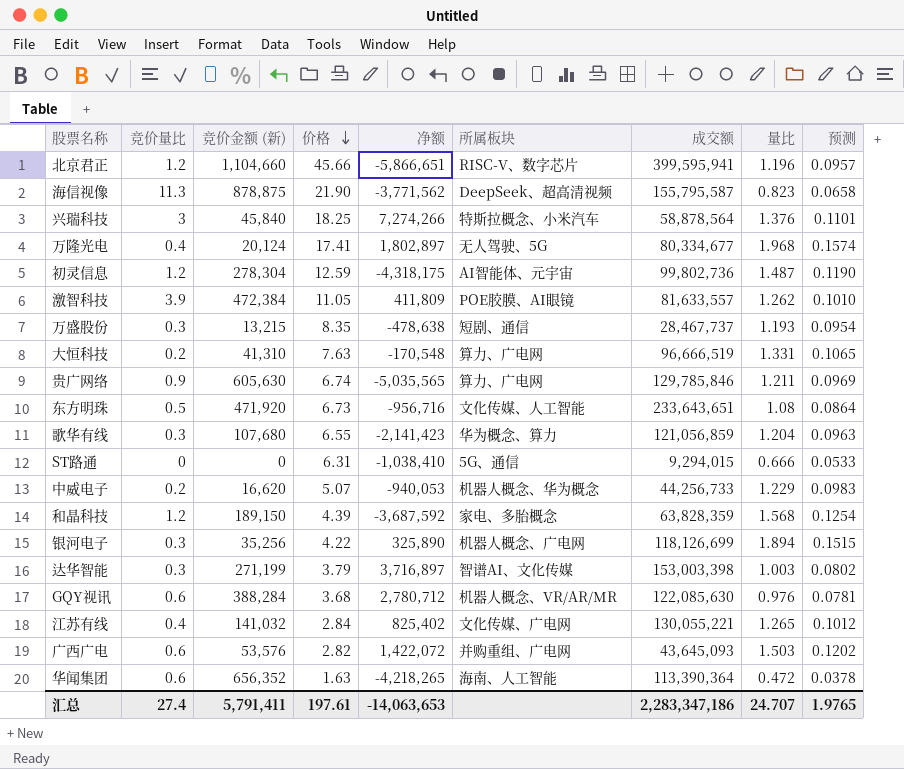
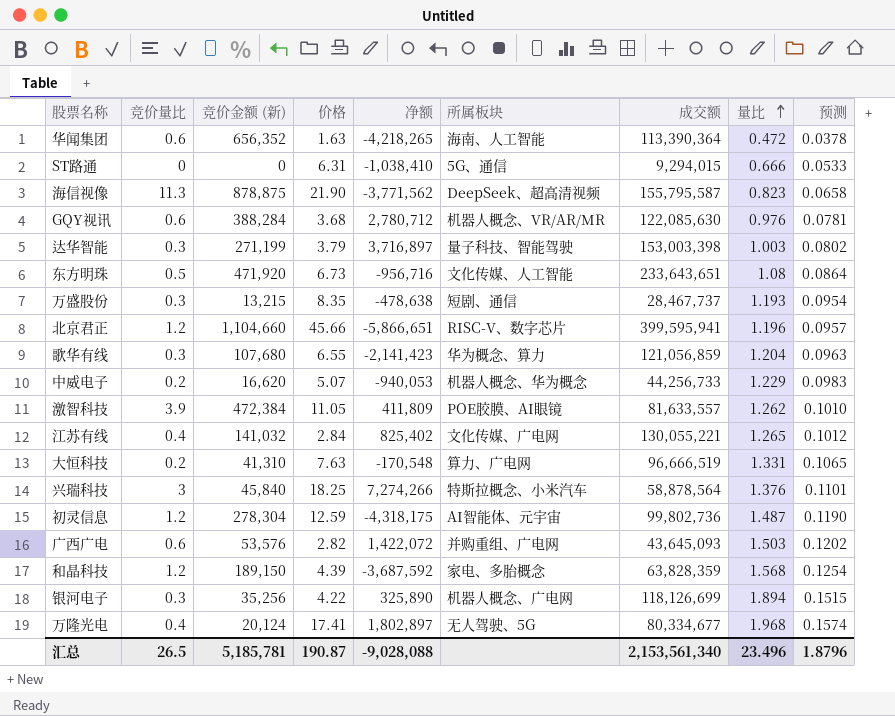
row order: 价格 descending -> 量比 ascending
row 贵广网络: 0.9 | 605,630 | 6.74 | -5,035,565 | 算力、广电网 | 129,785,846 | 1.211 | 0.0969 -> none
达华智能 | 所属板块: 智谱AI、文化传媒 -> 量子科技、智能驾驶
汇总 | 竞价量比: 27.4 -> 26.5
汇总 | 竞价金额 (新): 5,791,411 -> 5,185,781
汇总 | 价格: 197.61 -> 190.87
汇总 | 净额: -14,063,653 -> -9,028,088
汇总 | 成交额: 2,283,347,186 -> 2,153,561,340
汇总 | 量比: 24.707 -> 23.496
汇总 | 预测: 1.9765 -> 1.8796

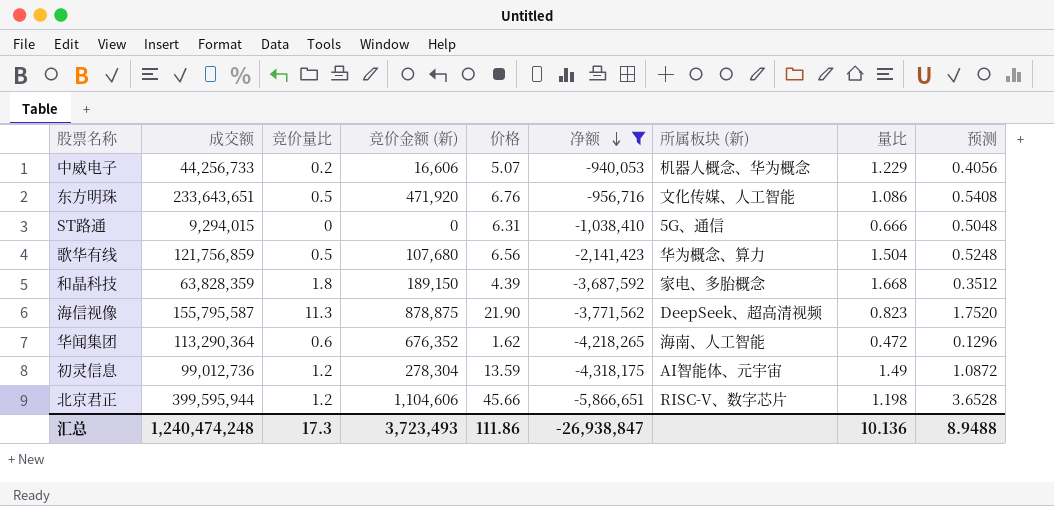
filter: none -> 净额 <= -940,053
row order: 量比 ascending -> 净额 descending
column 成交额 | position: 7 -> 2
column name: 所属板块 -> 所属板块 (新)
column 预测 | formula: [量比] * 0.08 -> [价格] * 0.08
中威电子 | 竞价金额 (新): 16,620 -> 16,606
东方明珠 | 价格: 6.73 -> 6.76
东方明珠 | 量比: 1.08 -> 1.086
歌华有线 | 成交额: 121,056,859 -> 121,756,859
歌华有线 | 竞价量比: 0.3 -> 0.5
歌华有线 | 价格: 6.55 -> 6.56
歌华有线 | 量比: 1.204 -> 1.504
和晶科技 | 竞价量比: 1.2 -> 1.8
和晶科技 | 量比: 1.568 -> 1.668
华闻集团 | 成交额: 113,390,364 -> 113,290,364
华闻集团 | 竞价金额 (新): 656,352 -> 676,352
华闻集团 | 价格: 1.63 -> 1.62
初灵信息 | 成交额: 99,802,736 -> 99,012,736
初灵信息 | 价格: 12.59 -> 13.59
初灵信息 | 量比: 1.487 -> 1.49
北京君正 | 成交额: 399,595,941 -> 399,595,944
北京君正 | 竞价金额 (新): 1,104,660 -> 1,104,606
北京君正 | 量比: 1.196 -> 1.198
汇总 | 成交额: 2,153,561,340 -> 1,240,474,248
汇总 | 竞价量比: 26.5 -> 17.3
汇总 | 竞价金额 (新): 5,185,781 -> 3,723,493
汇总 | 价格: 190.87 -> 111.86
汇总 | 净额: -9,028,088 -> -26,938,847
汇总 | 量比: 23.496 -> 10.136
汇总 | 预测: 1.8796 -> 8.9488

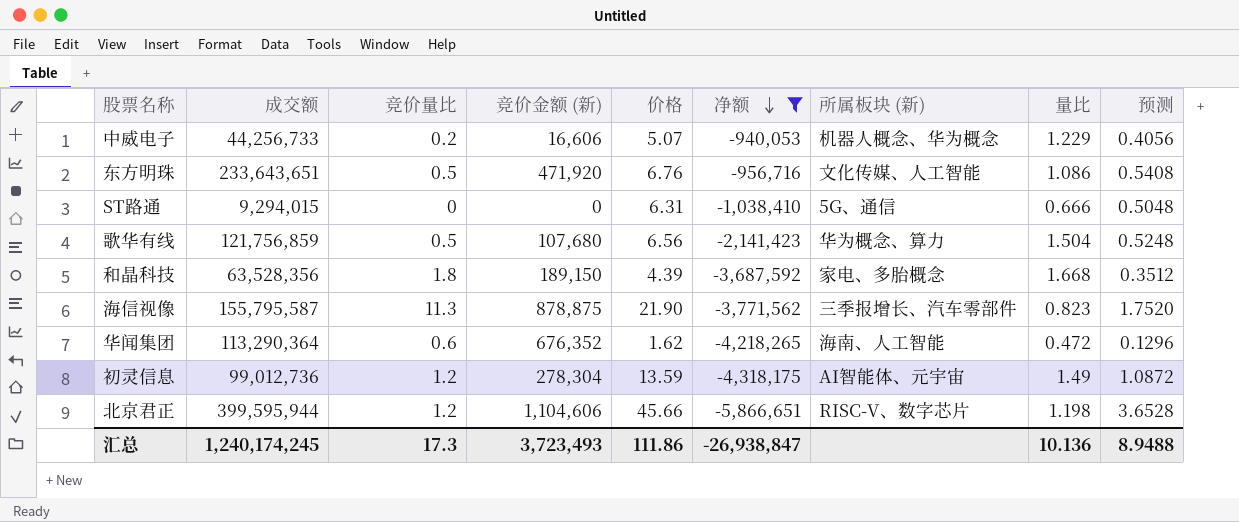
和晶科技 | 成交额: 63,828,359 -> 63,528,356
海信视像 | 所属板块 (新): DeepSeek、超高清视频 -> 三季报增长、汽车零部件
汇总 | 成交额: 1,240,474,248 -> 1,240,174,245

